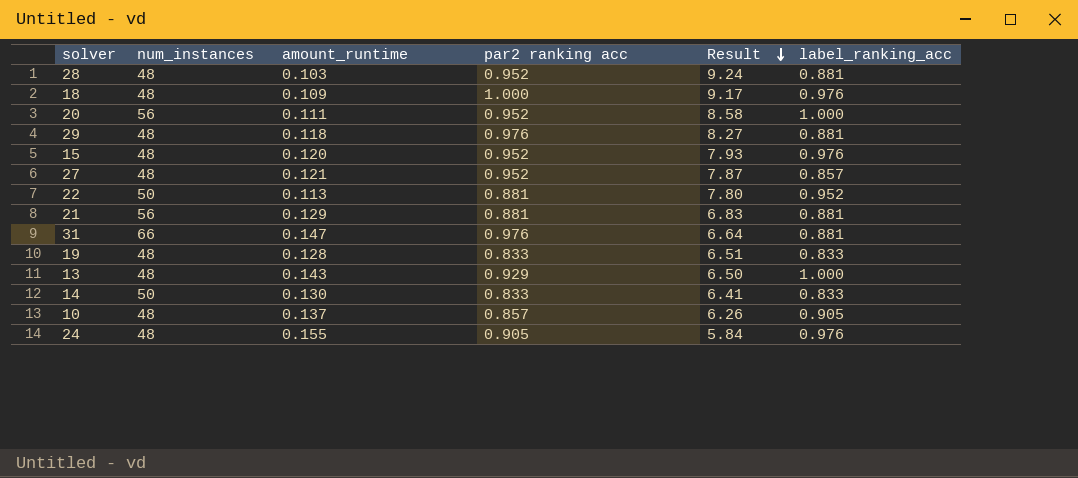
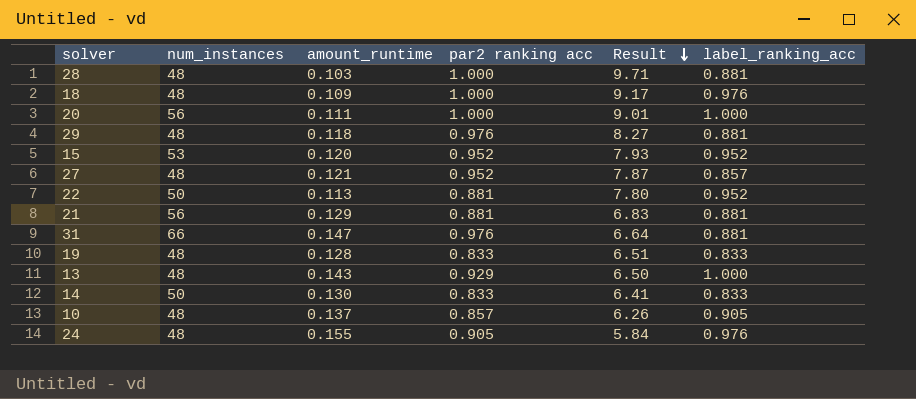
28 | par2 ranking acc: 0.952 -> 1.000
28 | Result: 9.24 -> 9.71
20 | par2 ranking acc: 0.952 -> 1.000
20 | Result: 8.58 -> 9.01
15 | num_instances: 48 -> 53
15 | label_ranking_acc: 0.976 -> 0.952

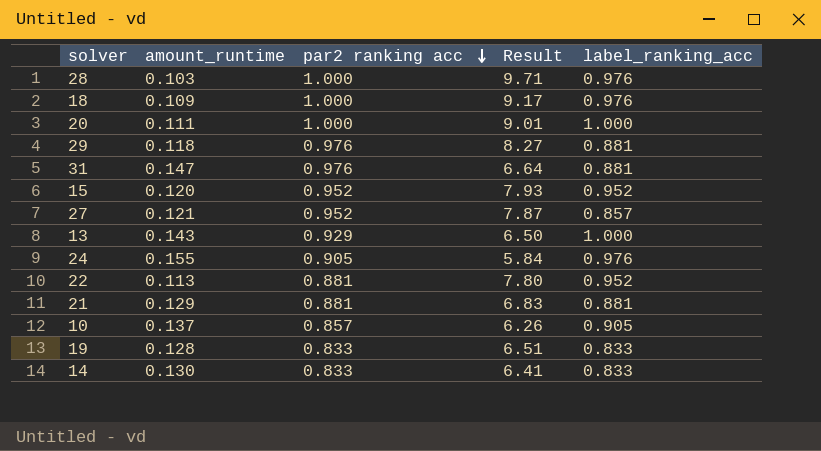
row order: Result descending -> par2 ranking acc descending
column num_instances | position: 2 -> none
28 | label_ranking_acc: 0.881 -> 0.976

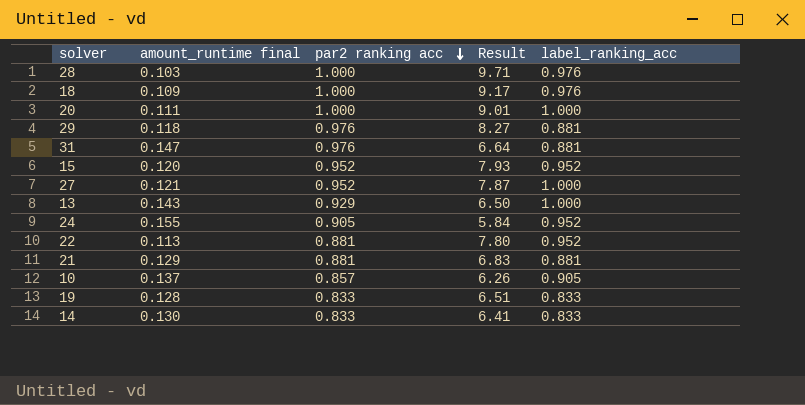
column name: amount_runtime -> amount_runtime final
27 | label_ranking_acc: 0.857 -> 1.000
24 | label_ranking_acc: 0.976 -> 0.952

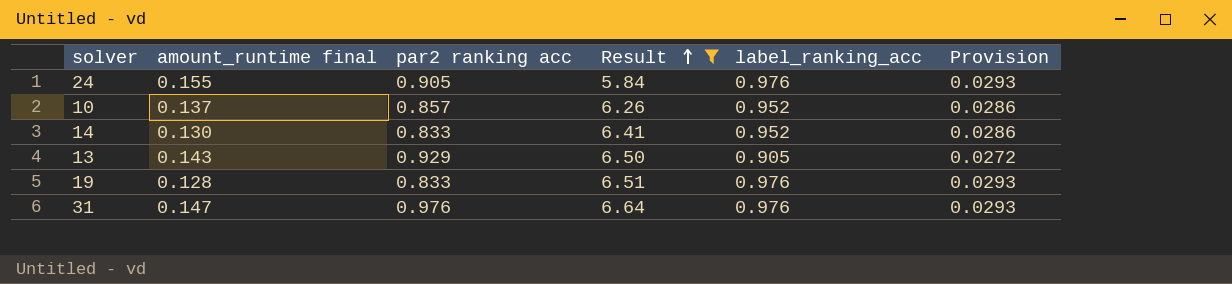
filter: none -> Result <= 6.64
row order: par2 ranking acc descending -> Result ascending
column Provision | formula: none -> [label_ranking_acc] * 0.03
24 | label_ranking_acc: 0.952 -> 0.976
10 | label_ranking_acc: 0.905 -> 0.952
14 | label_ranking_acc: 0.833 -> 0.952
13 | label_ranking_acc: 1.000 -> 0.905
19 | label_ranking_acc: 0.833 -> 0.976
31 | label_ranking_acc: 0.881 -> 0.976

